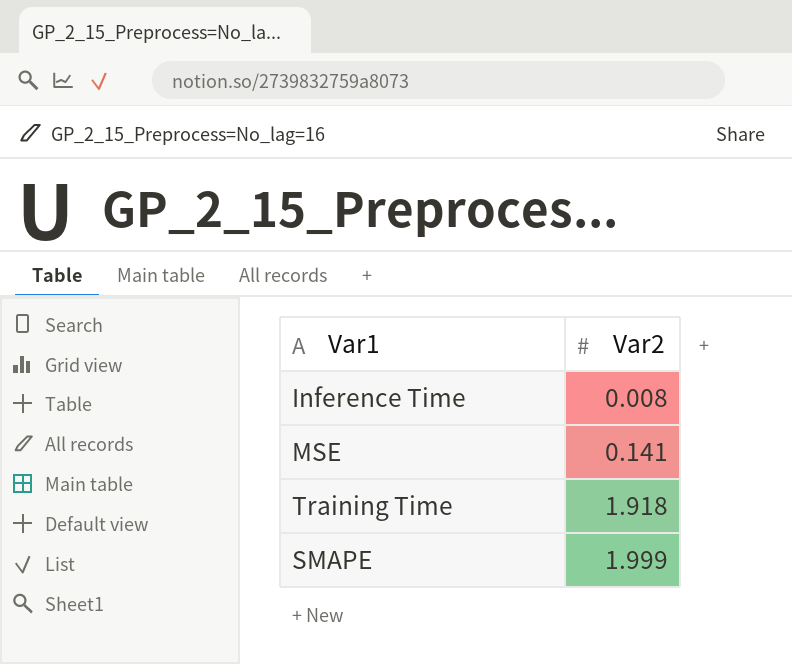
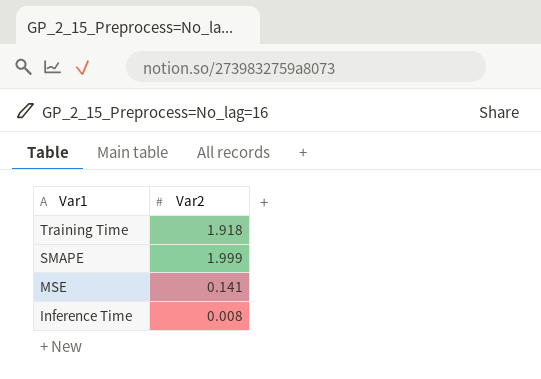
row order: Var2 ascending -> Var1 descending

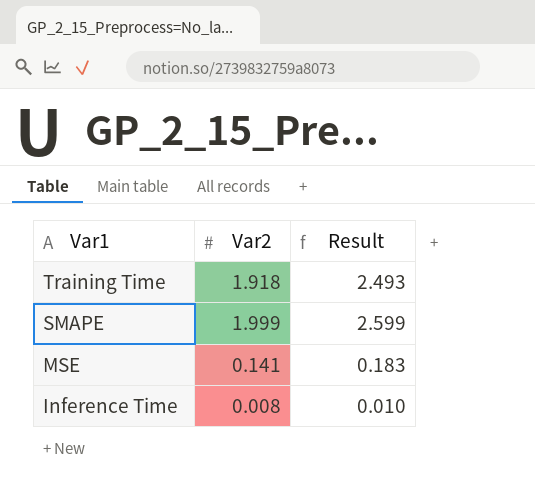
column Result | formula: none -> [Var2] * 1.3

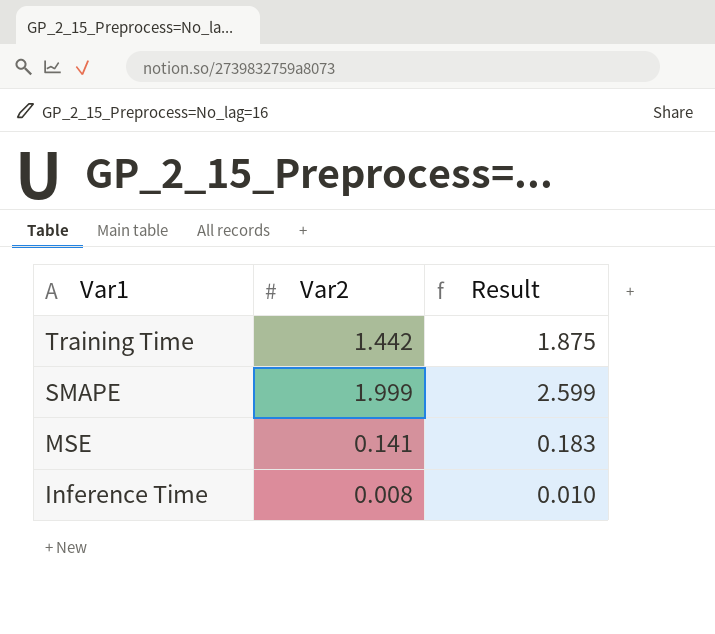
Training Time | Var2: 1.918 -> 1.442
Training Time | Result: 2.493 -> 1.875

